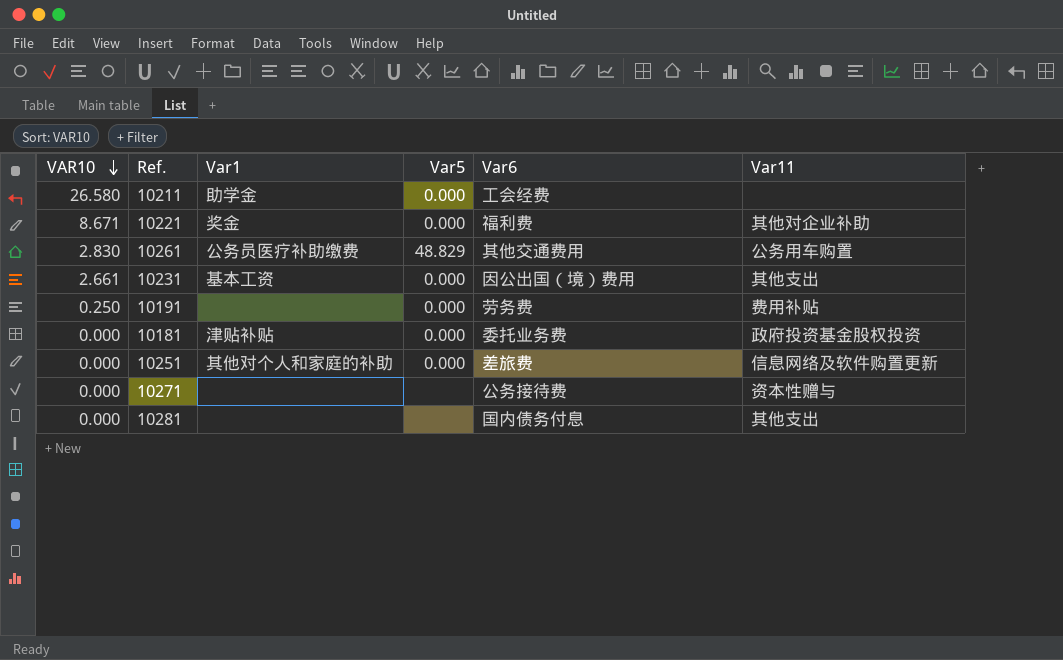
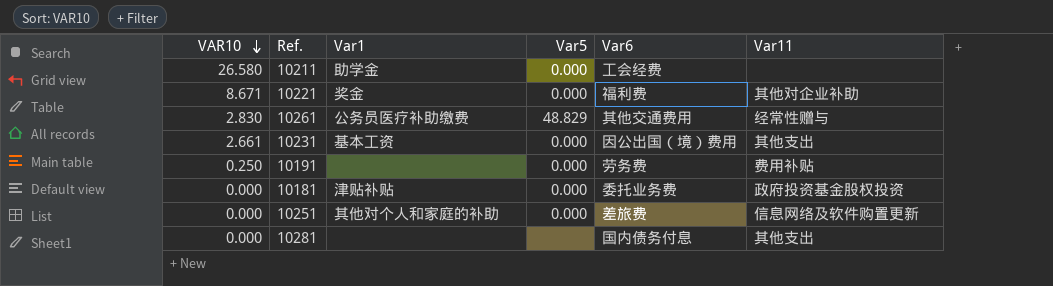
row 10271: 0.000 | none | none | 公务接待费 | 资本性赠与 -> none
10261 | Var11: 公务用车购置 -> 经常性赠与

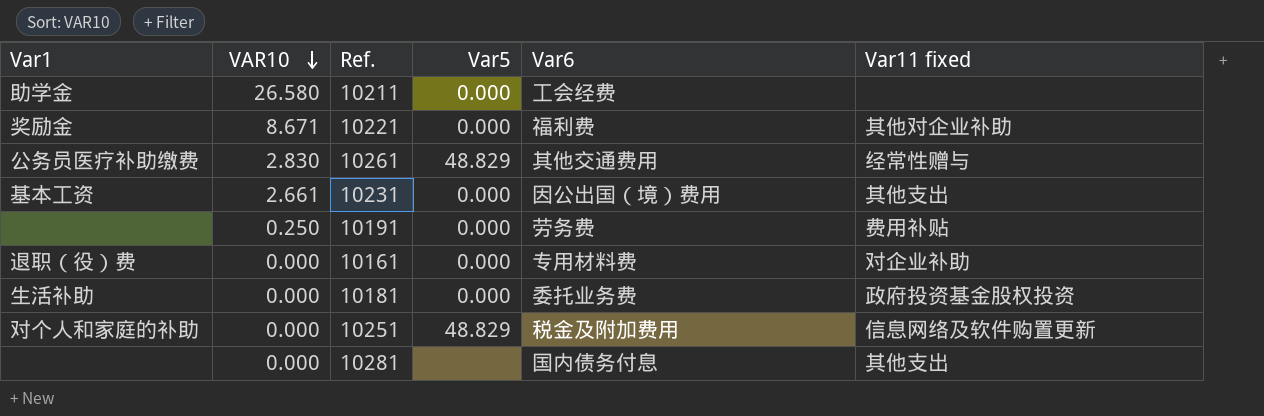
column Var1 | position: 3 -> 1
column name: Var11 -> Var11 fixed
10221 | Var1: 奖金 -> 奖励金
row 10161: none -> 退职（役）费 | 0.000 | 0.000 | 专用材料费 | 对企业补助
10181 | Var1: 津贴补贴 -> 生活补助
10251 | Var1: 其他对个人和家庭的补助 -> 对个人和家庭的补助
10251 | Var5: 0.000 -> 48.829
10251 | Var6: 差旅费 -> 税金及附加费用

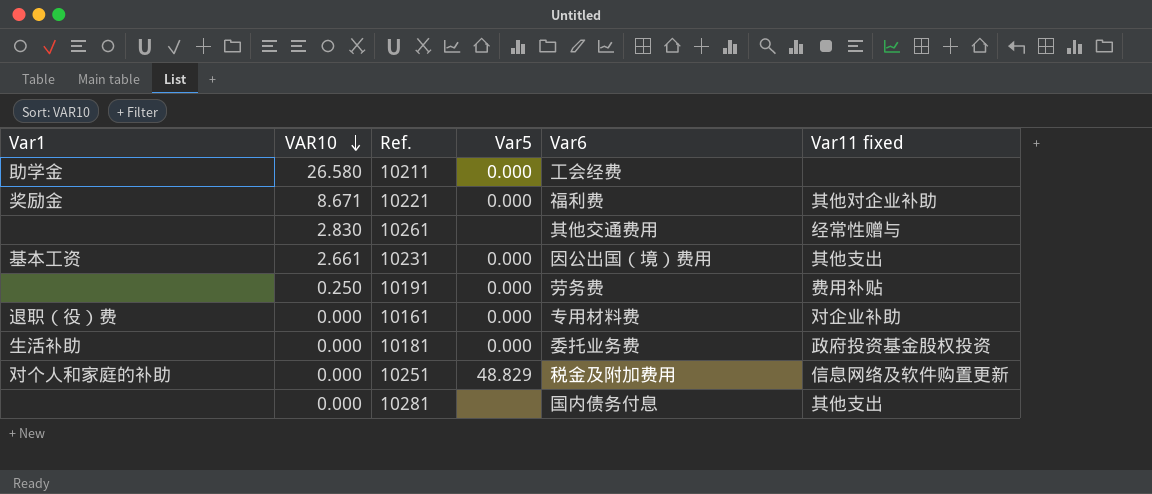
10261 | Var1: 公务员医疗补助缴费 -> none
10261 | Var5: 48.829 -> none

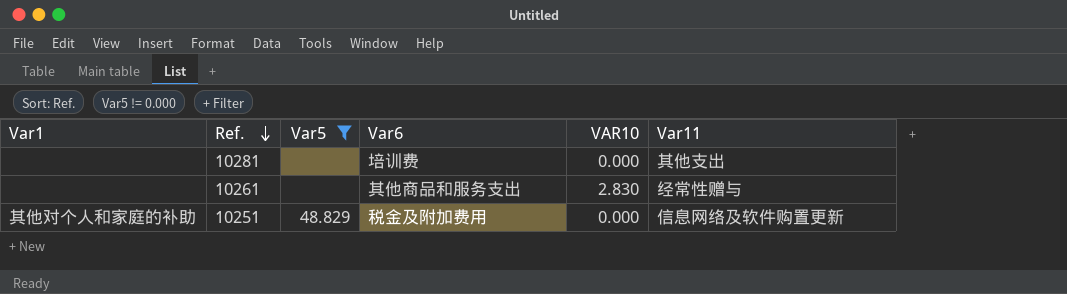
filter: none -> Var5 != 0.000
row order: VAR10 descending -> Ref. descending
column VAR10 | position: 2 -> 5
column name: Var11 fixed -> Var11
10281 | Var6: 国内债务付息 -> 培训费
10261 | Var6: 其他交通费用 -> 其他商品和服务支出
10251 | Var1: 对个人和家庭的补助 -> 其他对个人和家庭的补助

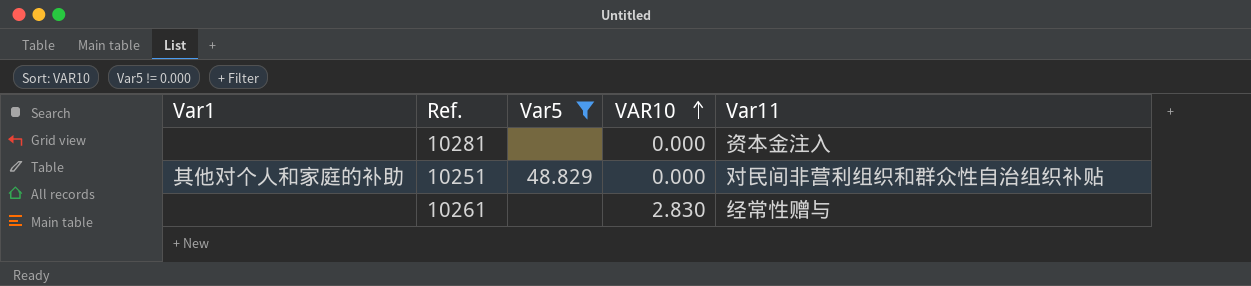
row order: Ref. descending -> VAR10 ascending
column Var6 | position: 4 -> none
10281 | Var11: 其他支出 -> 资本金注入
10251 | Var11: 信息网络及软件购置更新 -> 对民间非营利组织和群众性自治组织补贴

